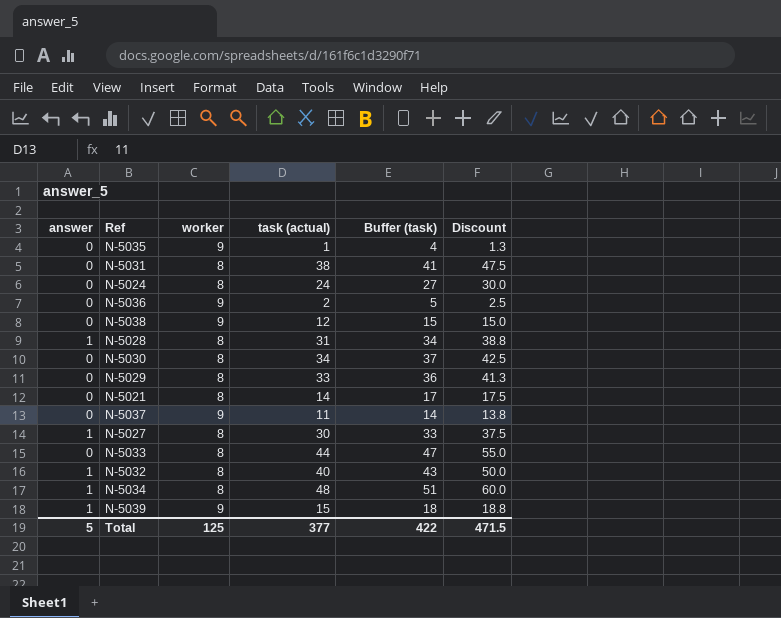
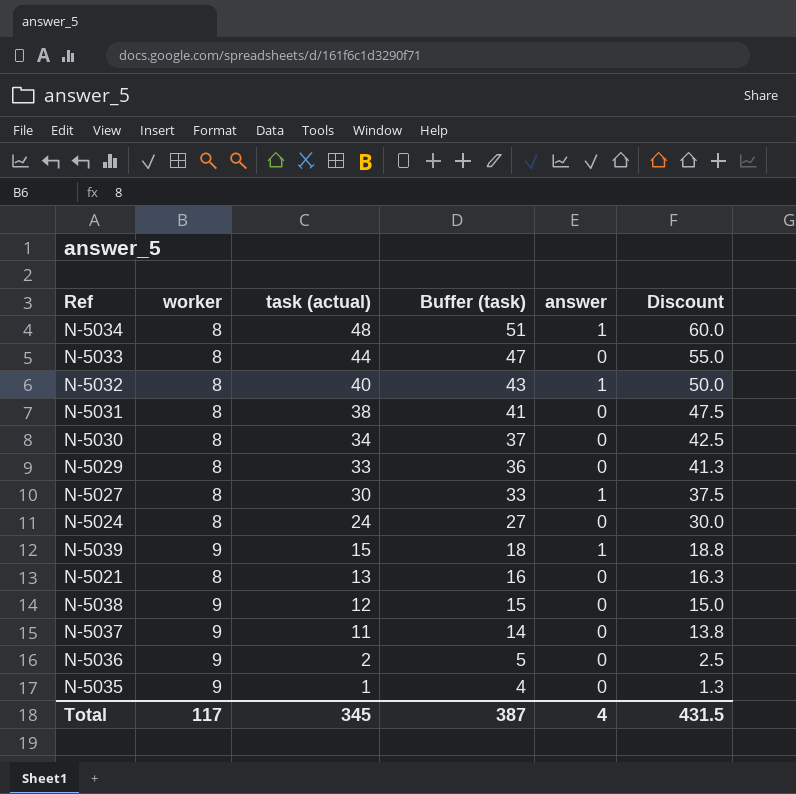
row order: none -> task (actual) descending
column answer | position: 1 -> 5
row N-5028: 1 | 8 | 31 | 34 | 38.8 -> none
N-5021 | task (actual): 14 -> 13
N-5021 | Buffer (task): 17 -> 16
N-5021 | Discount: 17.5 -> 16.3
Total | worker: 125 -> 117
Total | task (actual): 377 -> 345
Total | Buffer (task): 422 -> 387
Total | answer: 5 -> 4
Total | Discount: 471.5 -> 431.5

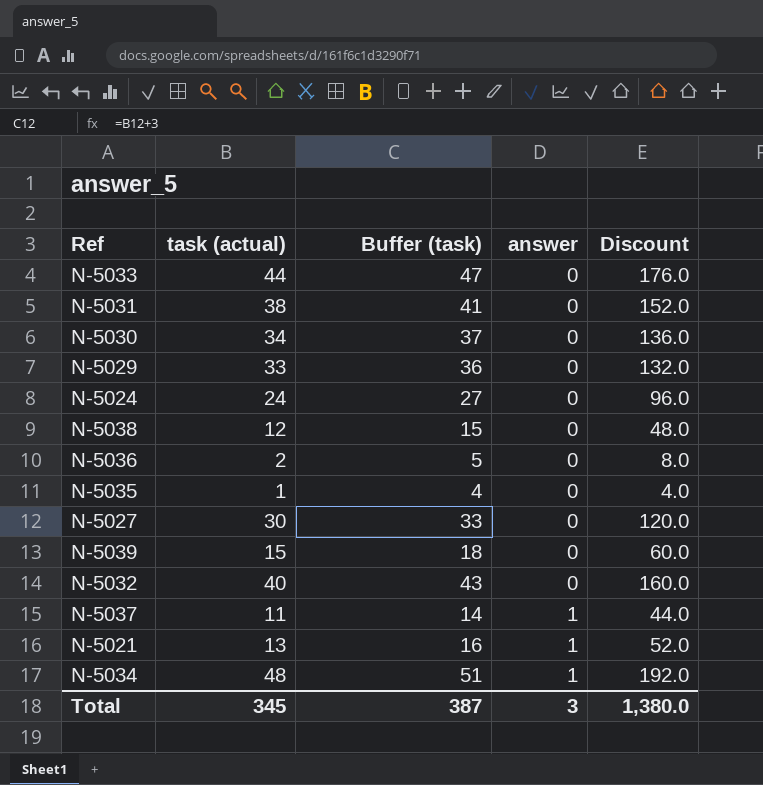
row order: task (actual) descending -> answer ascending
column worker | position: 2 -> none
column Discount | formula: [task (actual)] * 1.25 -> [task (actual)] * 4
N-5027 | answer: 1 -> 0
N-5039 | answer: 1 -> 0
N-5032 | answer: 1 -> 0
N-5037 | answer: 0 -> 1
N-5021 | answer: 0 -> 1
Total | answer: 4 -> 3
Total | Discount: 431.5 -> 1,380.0

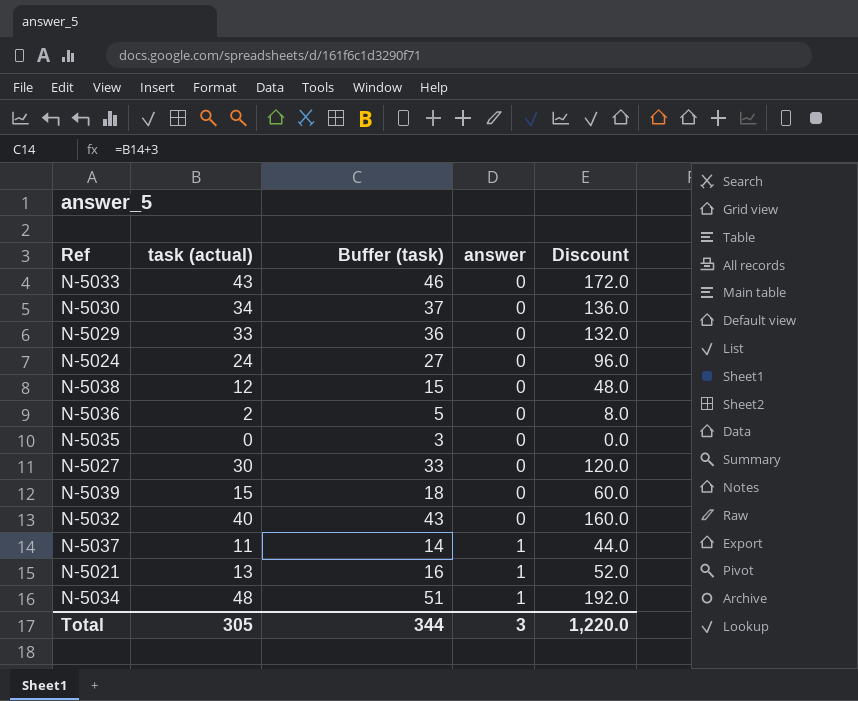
row N-5031: 38 | 41 | 0 | 152.0 -> none
N-5033 | task (actual): 44 -> 43
N-5033 | Buffer (task): 47 -> 46
N-5033 | Discount: 176.0 -> 172.0
N-5035 | task (actual): 1 -> 0
N-5035 | Buffer (task): 4 -> 3
N-5035 | Discount: 4.0 -> 0.0
Total | task (actual): 345 -> 305
Total | Buffer (task): 387 -> 344
Total | Discount: 1,380.0 -> 1,220.0

